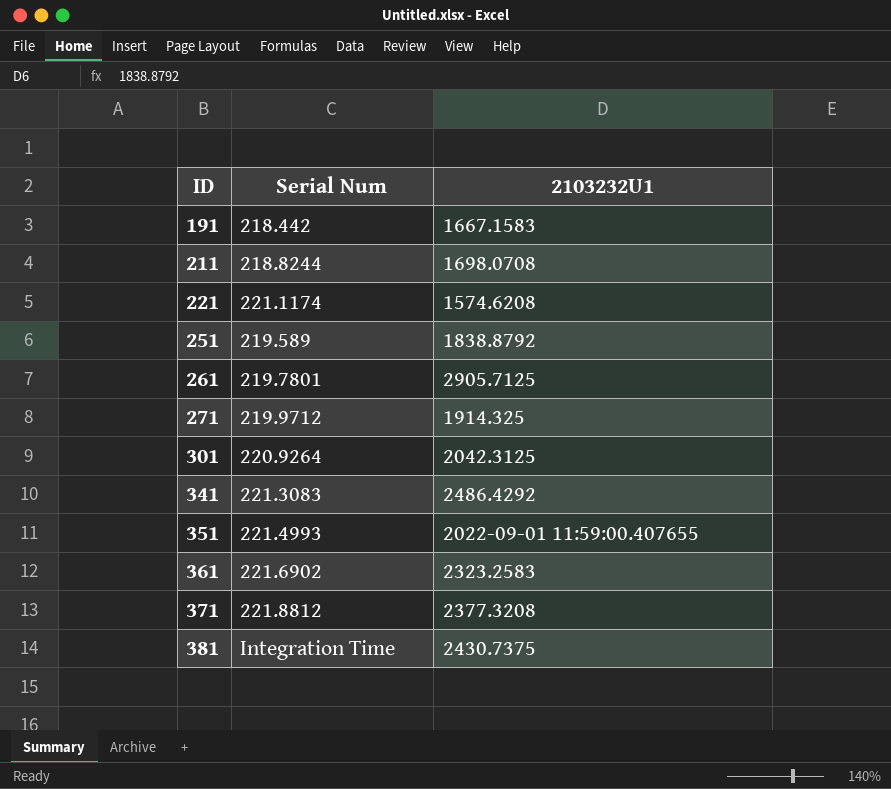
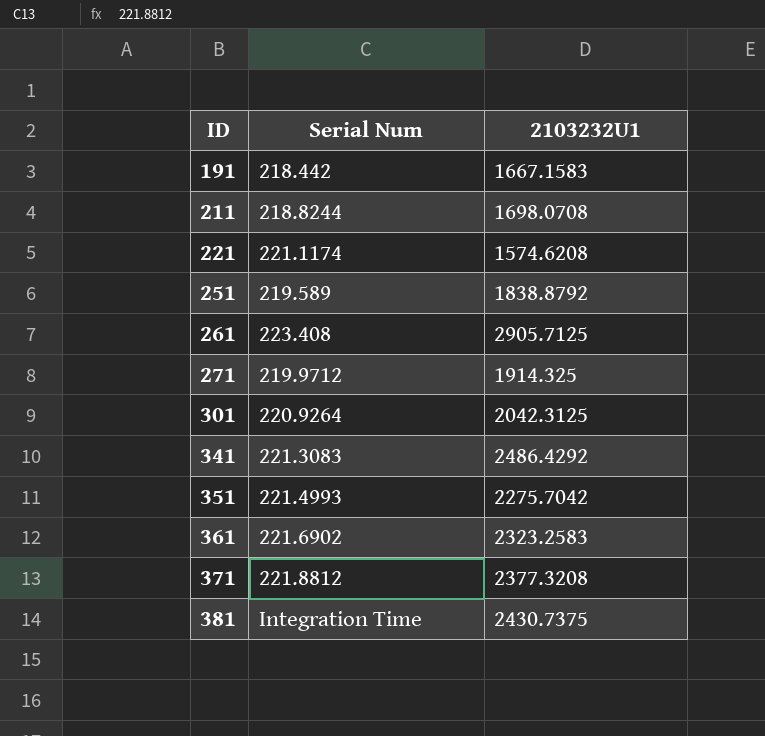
261 | Serial Num: 219.7801 -> 223.408
351 | 2103232U1: 2022-09-01 11:59:00.407655 -> 2275.7042

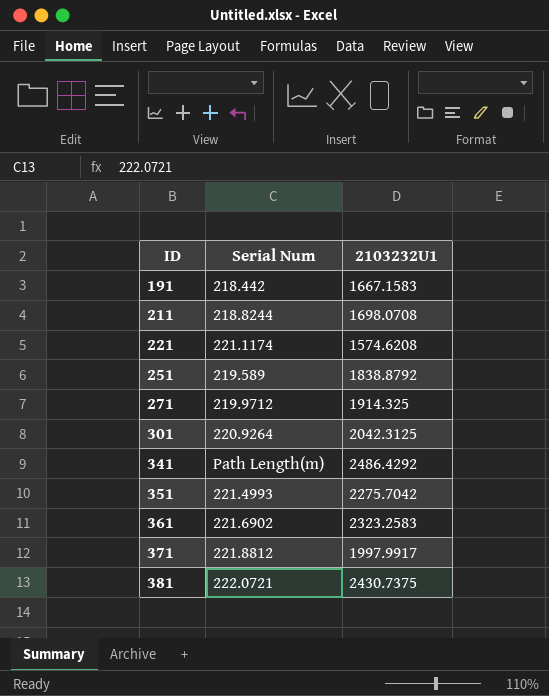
row 261: 223.408 | 2905.7125 -> none
341 | Serial Num: 221.3083 -> Path Length(m)
371 | 2103232U1: 2377.3208 -> 1997.9917
381 | Serial Num: Integration Time -> 222.0721

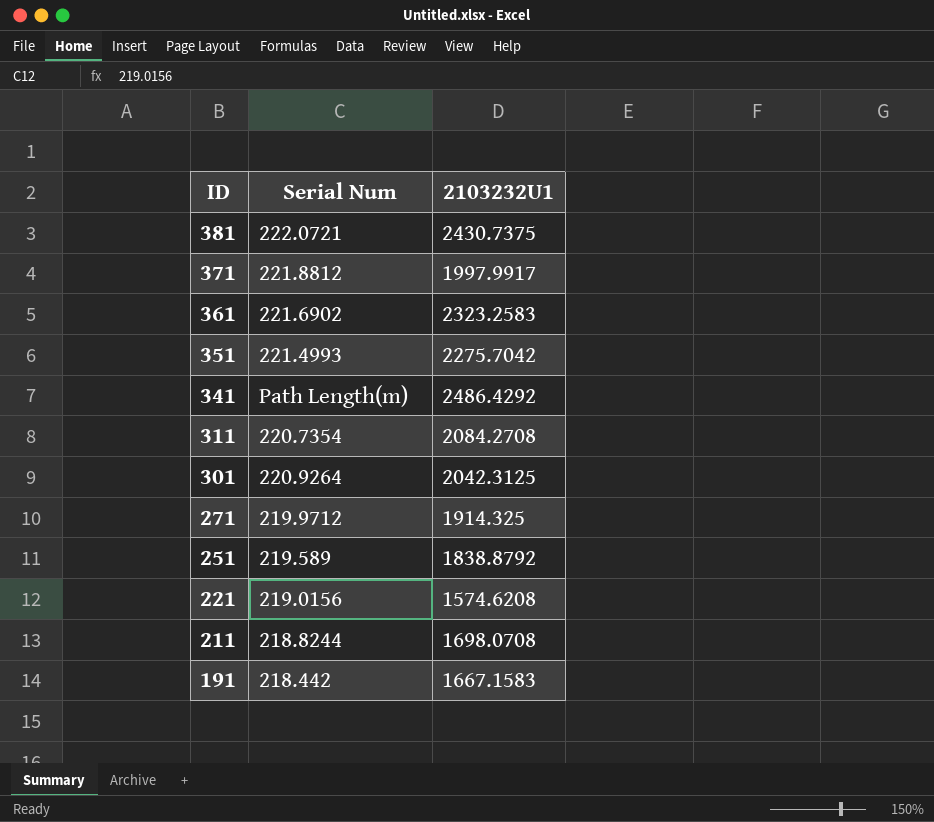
row order: ID ascending -> ID descending
row 311: none -> 220.7354 | 2084.2708
221 | Serial Num: 221.1174 -> 219.0156

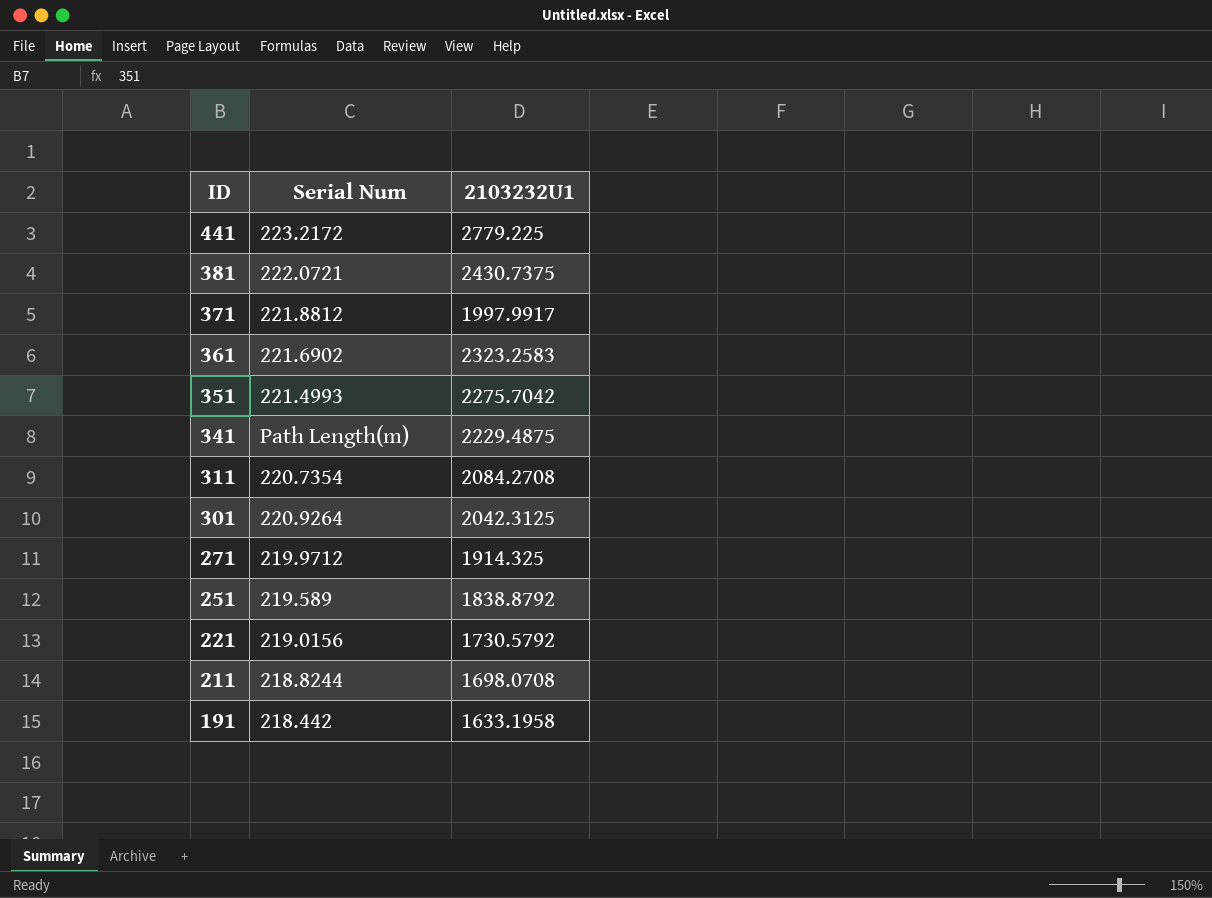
row 441: none -> 223.2172 | 2779.225
341 | 2103232U1: 2486.4292 -> 2229.4875
221 | 2103232U1: 1574.6208 -> 1730.5792
191 | 2103232U1: 1667.1583 -> 1633.1958

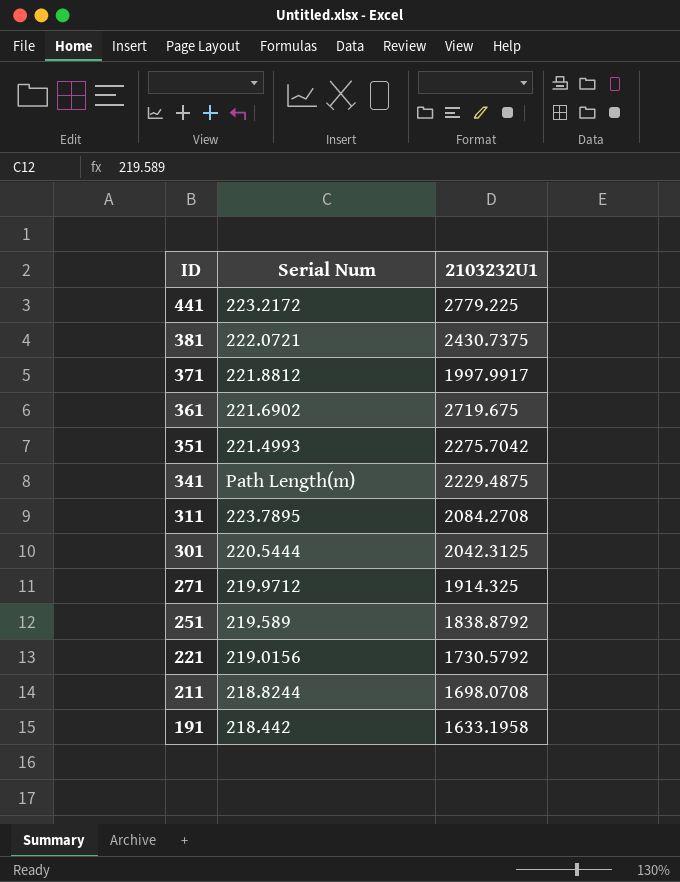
361 | 2103232U1: 2323.2583 -> 2719.675
311 | Serial Num: 220.7354 -> 223.7895
301 | Serial Num: 220.9264 -> 220.5444

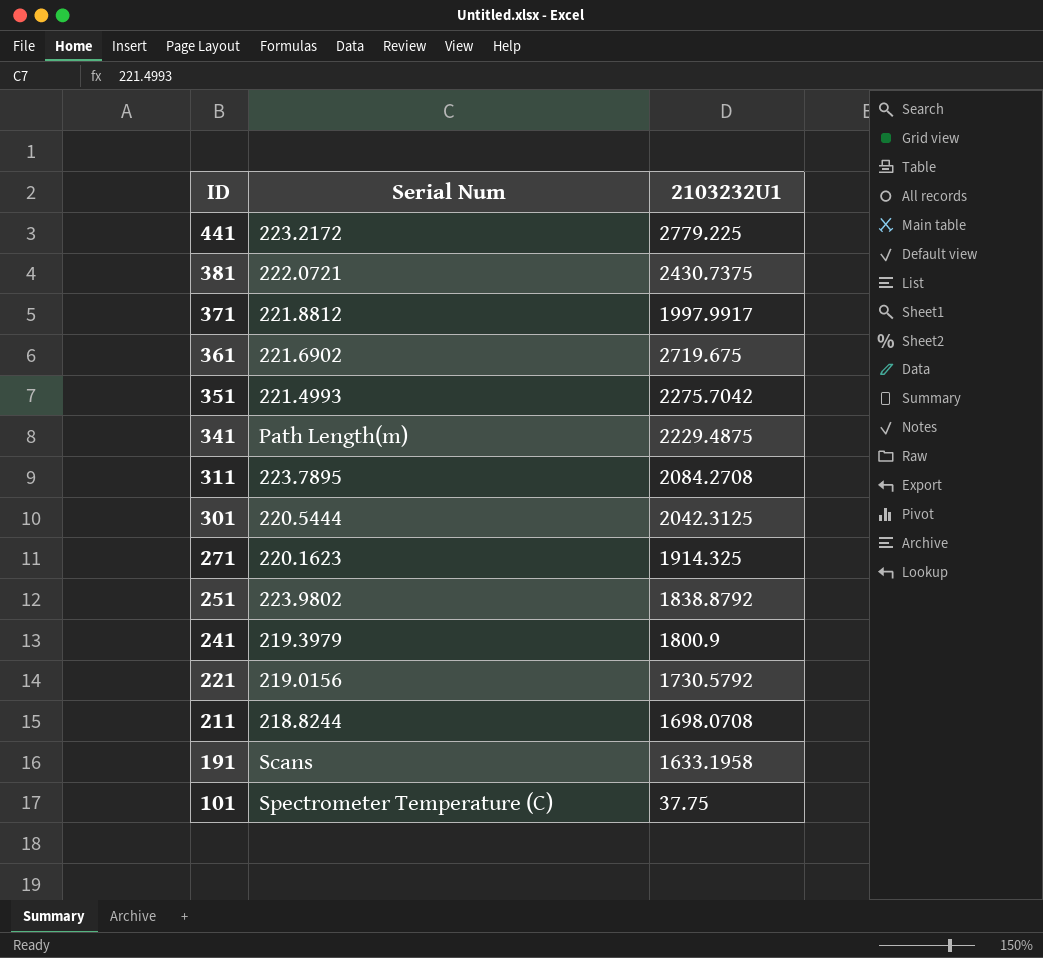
271 | Serial Num: 219.9712 -> 220.1623
251 | Serial Num: 219.589 -> 223.9802
row 241: none -> 219.3979 | 1800.9
191 | Serial Num: 218.442 -> Scans
row 101: none -> Spectrometer Temperature (C) | 37.75

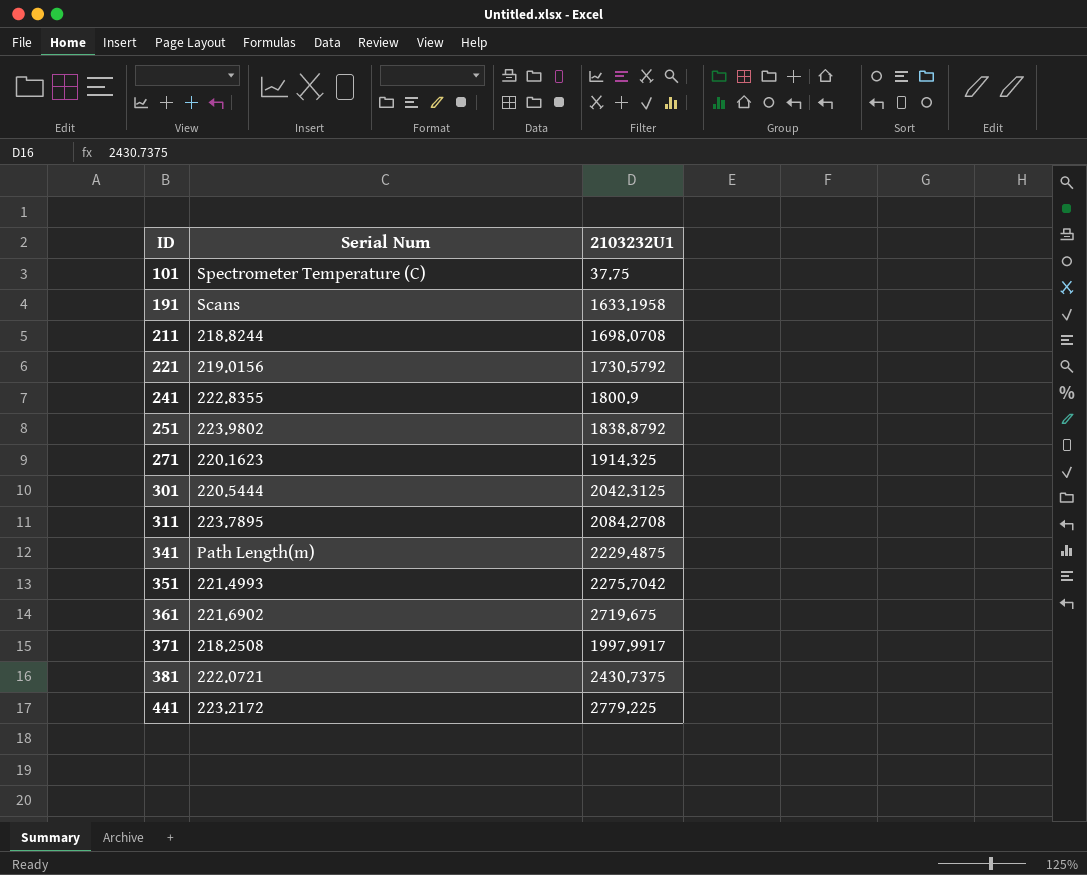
row order: ID descending -> ID ascending
241 | Serial Num: 219.3979 -> 222.8355
371 | Serial Num: 221.8812 -> 218.2508

